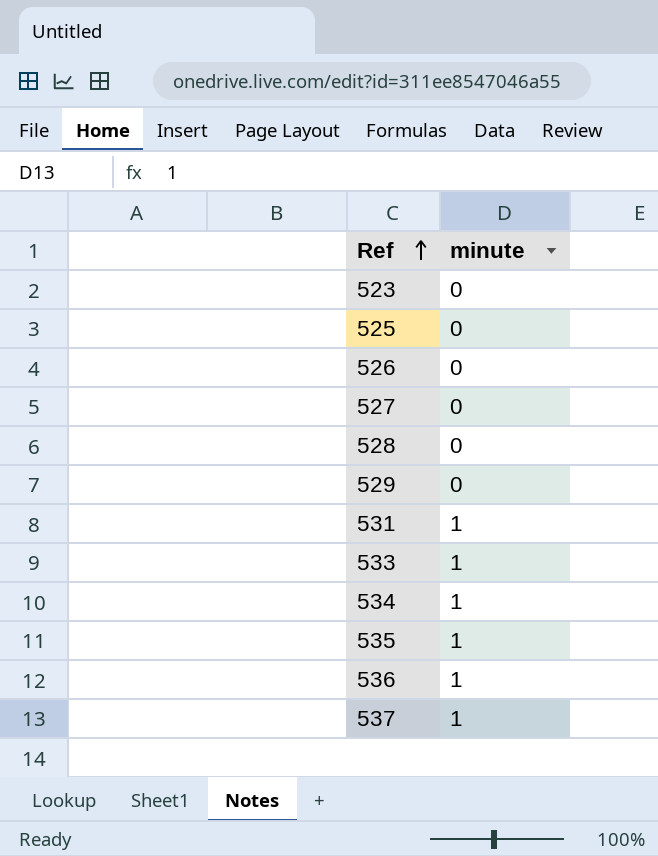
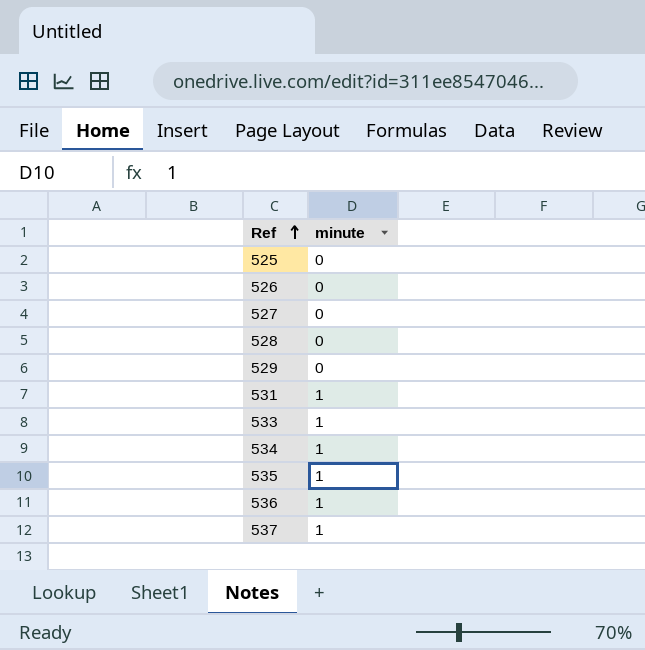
row 523: 0 -> none

